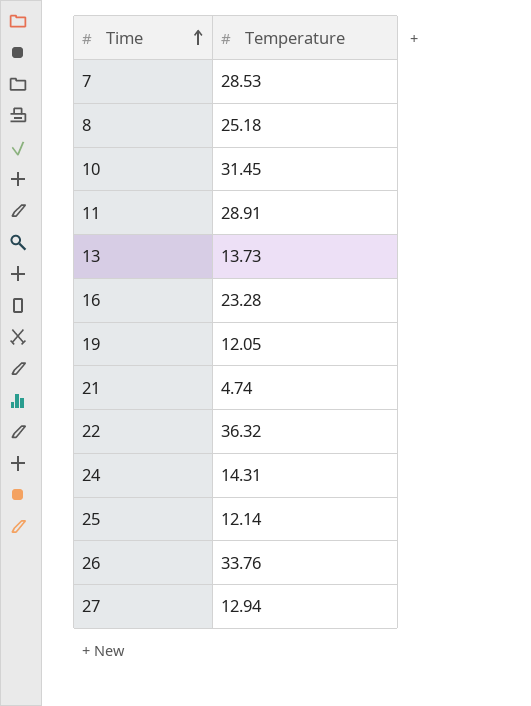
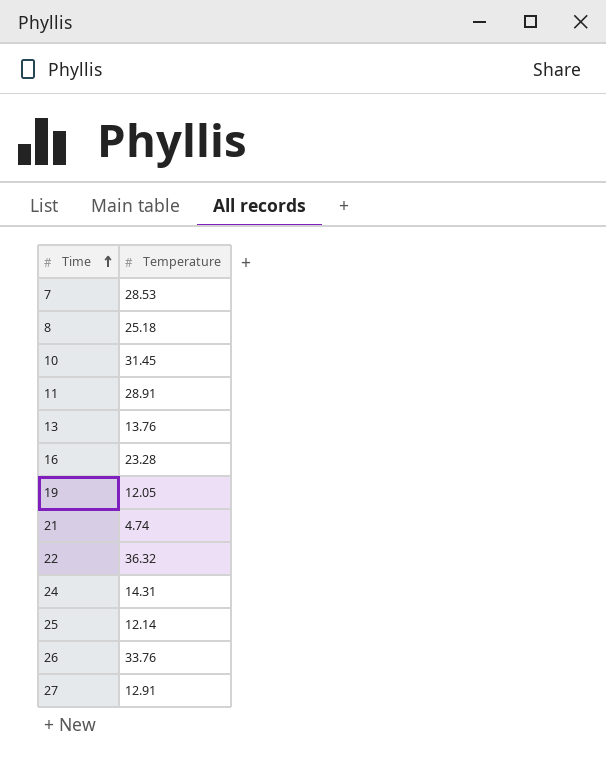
13 | Temperature: 13.73 -> 13.76
27 | Temperature: 12.94 -> 12.91

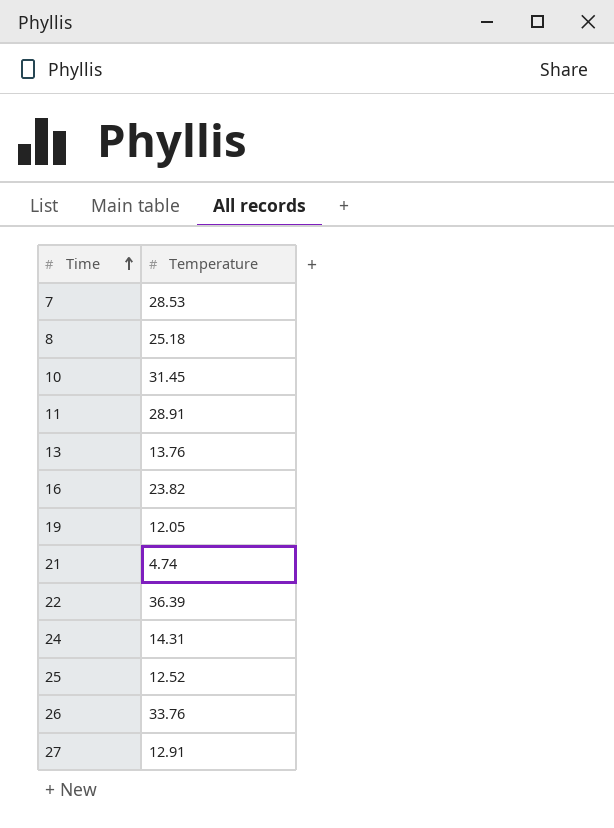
16 | Temperature: 23.28 -> 23.82
22 | Temperature: 36.32 -> 36.39
25 | Temperature: 12.14 -> 12.52

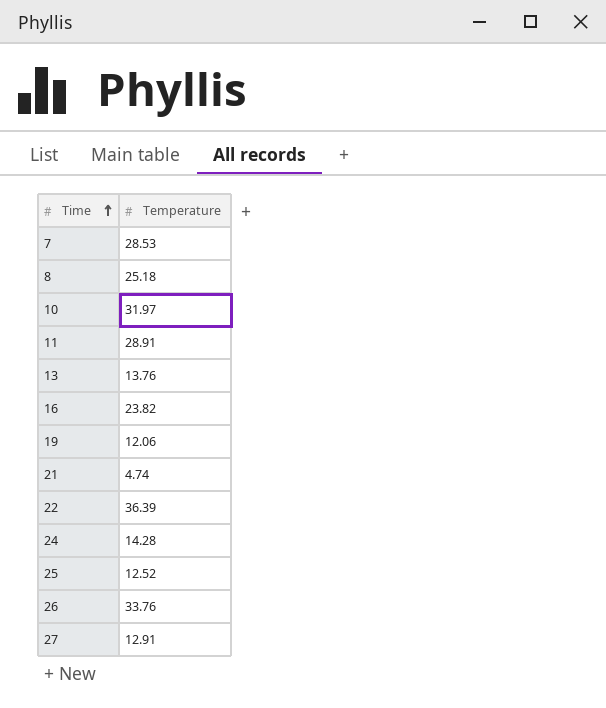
10 | Temperature: 31.45 -> 31.97
19 | Temperature: 12.05 -> 12.06
24 | Temperature: 14.31 -> 14.28

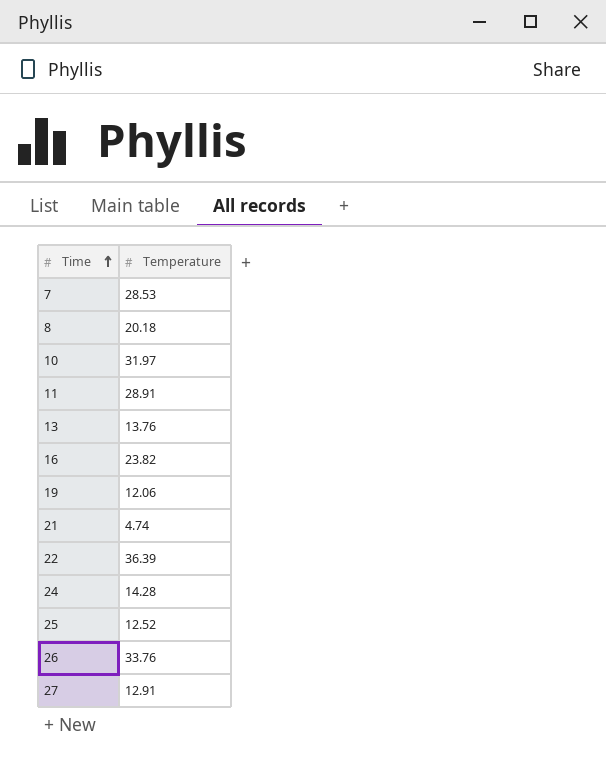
8 | Temperature: 25.18 -> 20.18

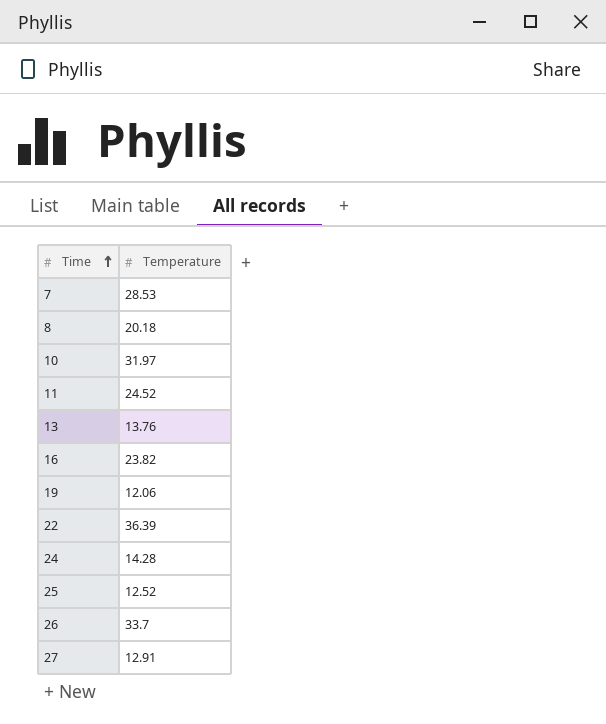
row 21: 4.74 -> none
11 | Temperature: 28.91 -> 24.52
26 | Temperature: 33.76 -> 33.7

